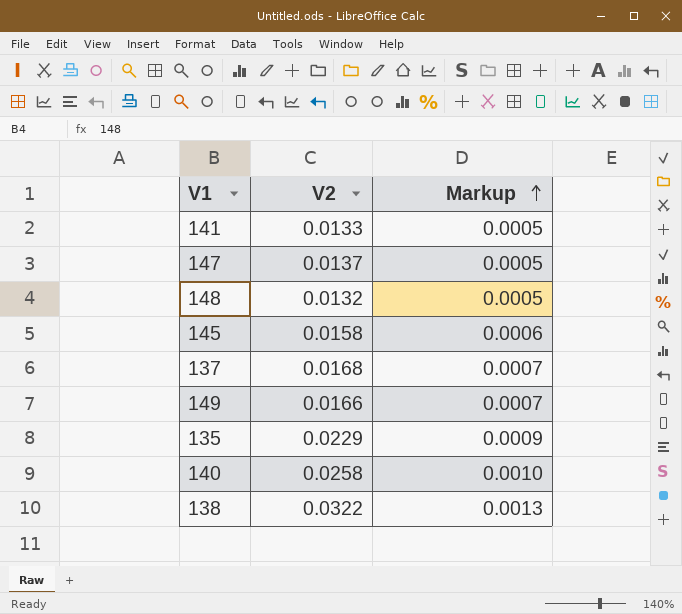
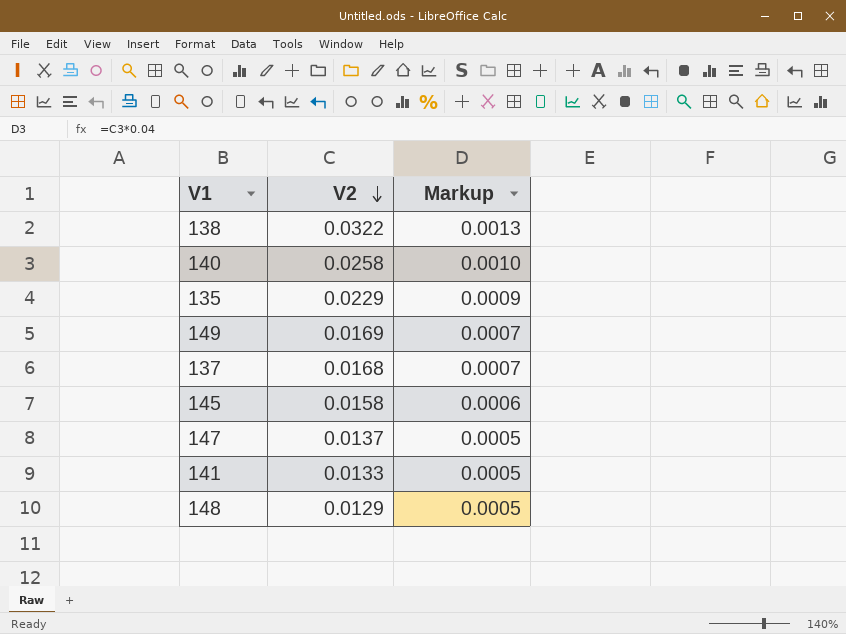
row order: Markup ascending -> V2 descending
149 | V2: 0.0166 -> 0.0169
148 | V2: 0.0132 -> 0.0129

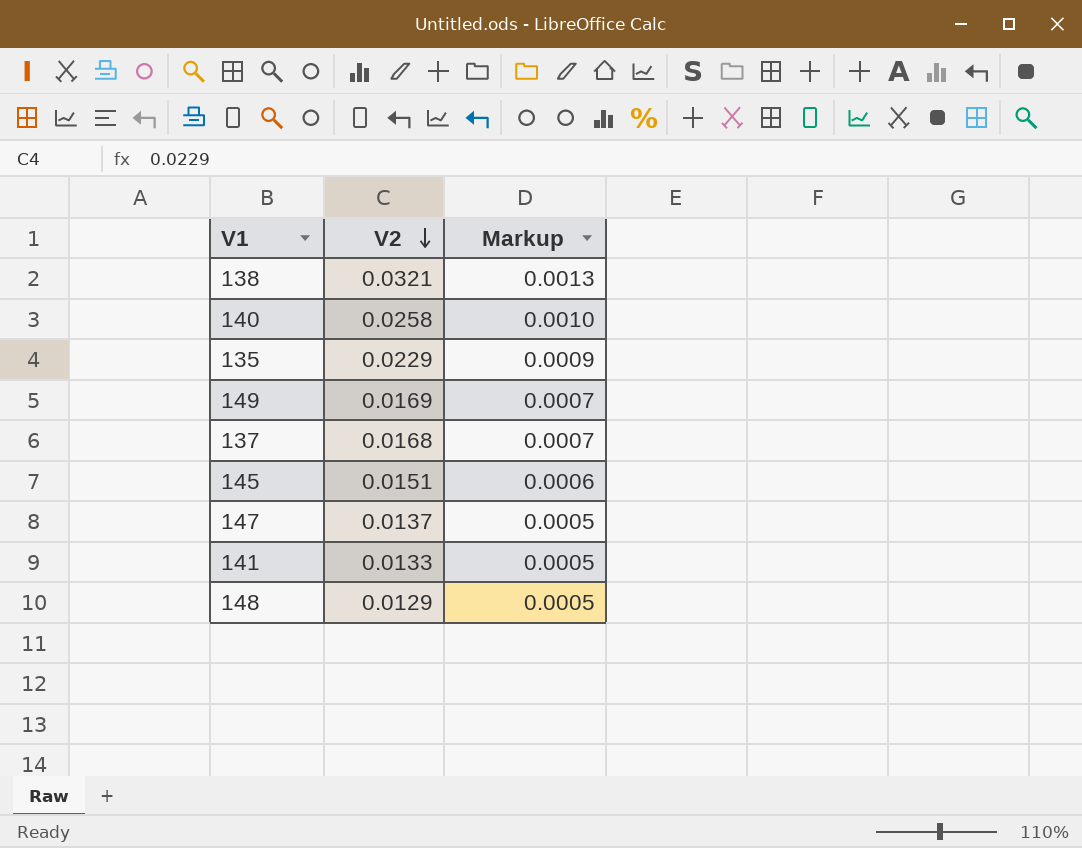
138 | V2: 0.0322 -> 0.0321
145 | V2: 0.0158 -> 0.0151

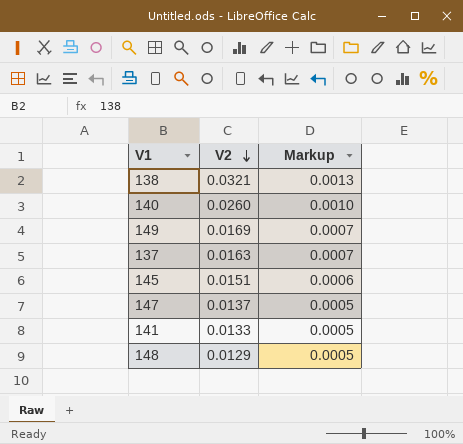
row 135: 0.0229 | 0.0009 -> none
140 | V2: 0.0258 -> 0.0260
137 | V2: 0.0168 -> 0.0163

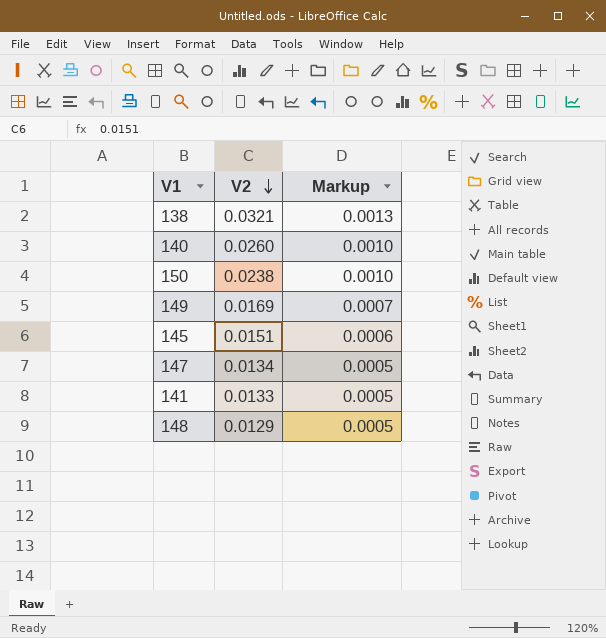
row 137: 0.0163 | 0.0007 -> none
row 150: none -> 0.0238 | 0.0010
147 | V2: 0.0137 -> 0.0134

